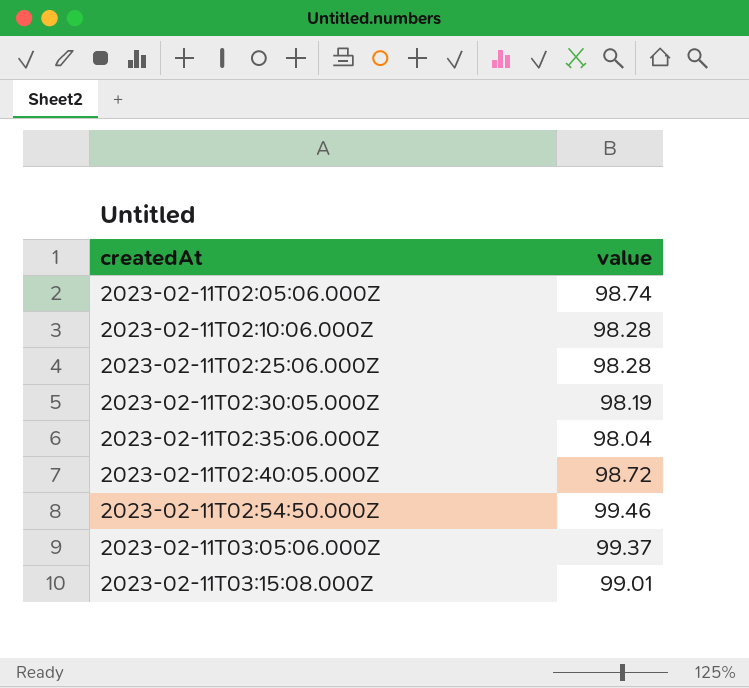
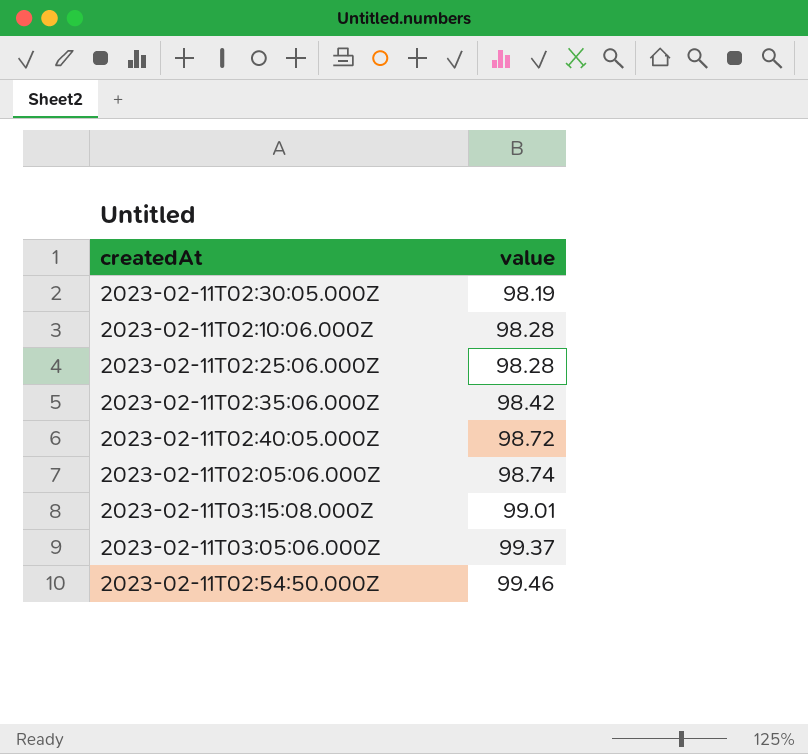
row order: createdAt ascending -> value ascending
2023-02-11T02:35:06.000Z | value: 98.04 -> 98.42

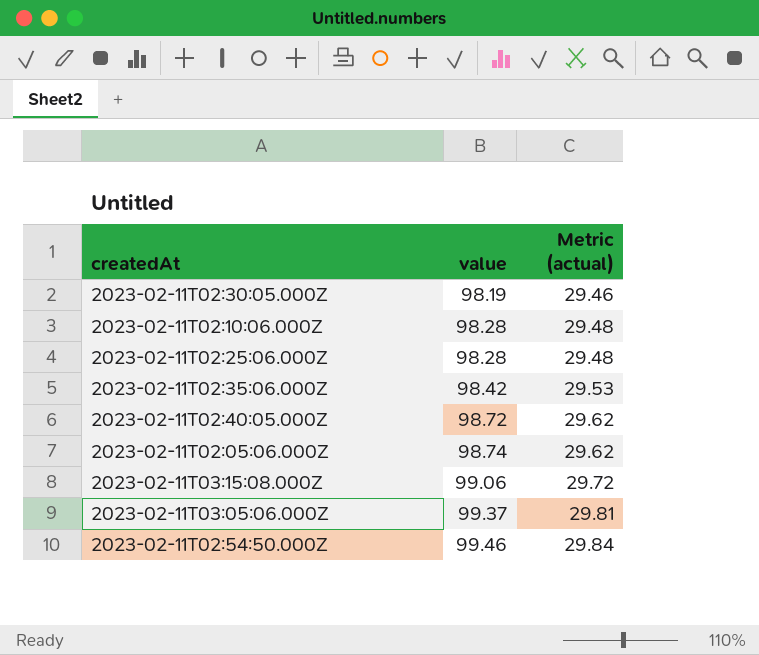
column Metric (actual) | formula: none -> [value] * 0.3
2023-02-11T03:15:08.000Z | value: 99.01 -> 99.06

